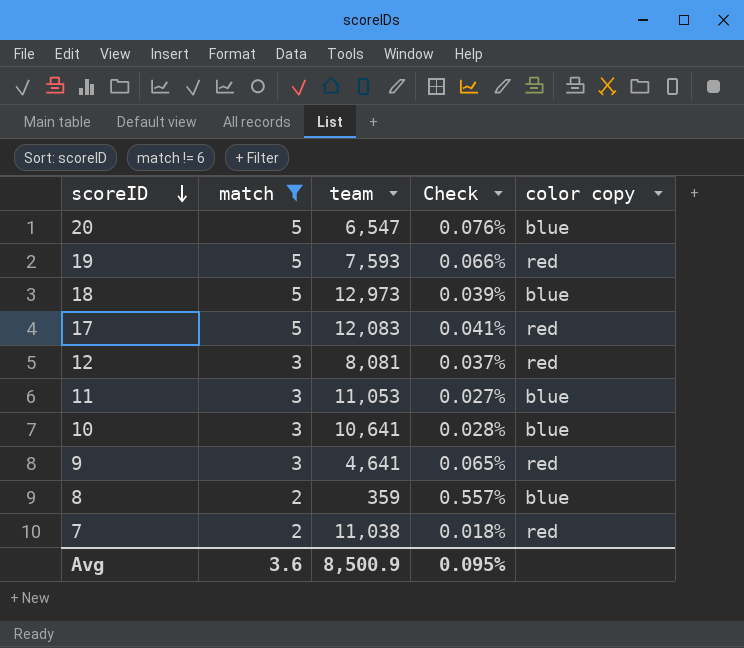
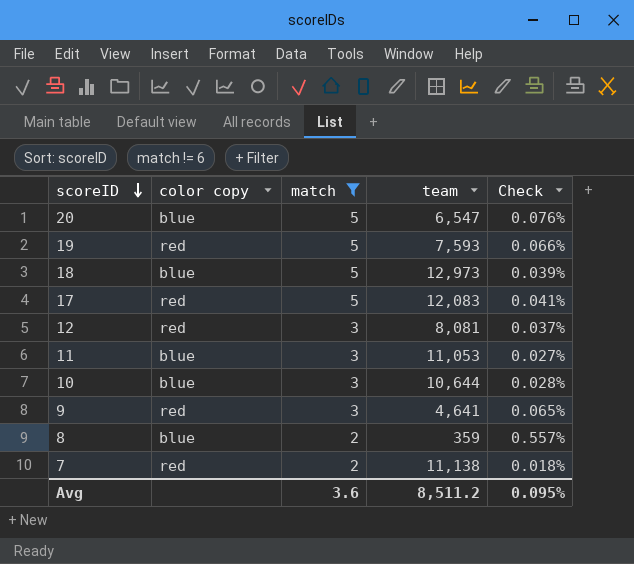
column color copy | position: 5 -> 2
10 | team: 10,641 -> 10,644
7 | team: 11,038 -> 11,138
Avg | team: 8,500.9 -> 8,511.2

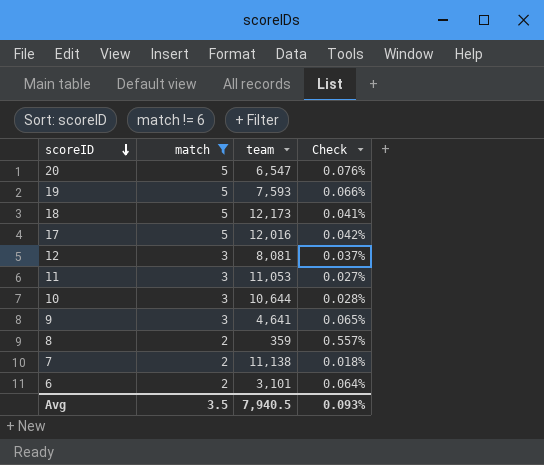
column color copy | position: 2 -> none
18 | team: 12,973 -> 12,173
18 | Check: 0.039% -> 0.041%
17 | team: 12,083 -> 12,016
17 | Check: 0.041% -> 0.042%
row 6: none -> 2 | 3,101 | 0.064%
Avg | match: 3.6 -> 3.5
Avg | team: 8,511.2 -> 7,940.5
Avg | Check: 0.095% -> 0.093%

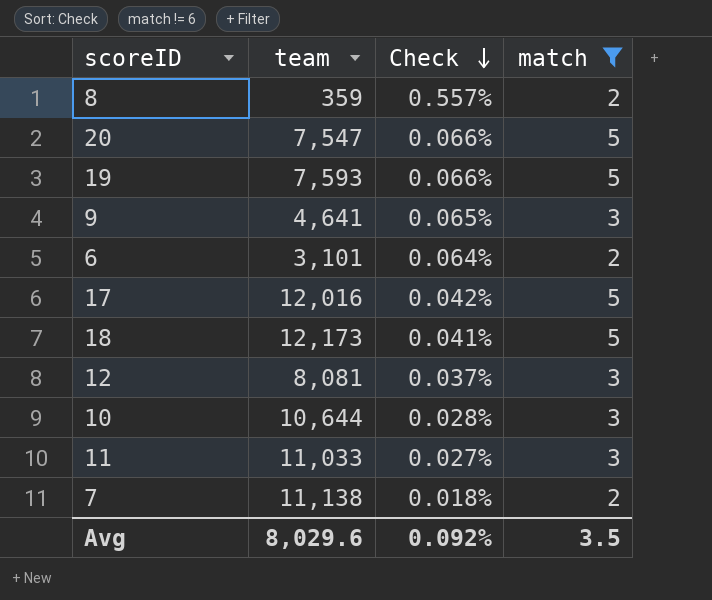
row order: scoreID descending -> Check descending
column match | position: 2 -> 4
20 | team: 6,547 -> 7,547
20 | Check: 0.076% -> 0.066%
11 | team: 11,053 -> 11,033
Avg | team: 7,940.5 -> 8,029.6
Avg | Check: 0.093% -> 0.092%

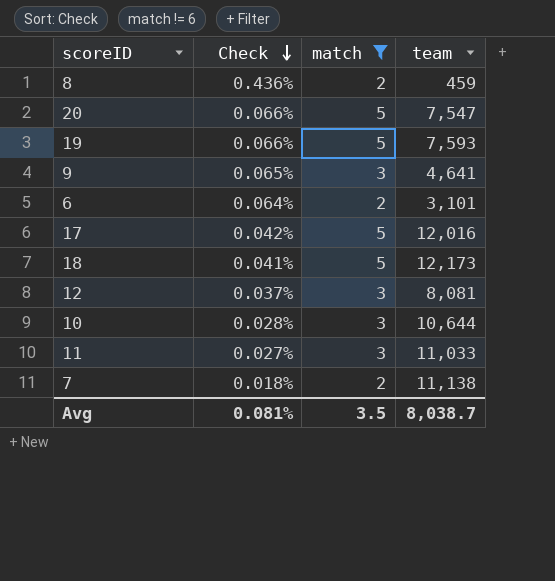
column team | position: 2 -> 4
8 | Check: 0.557% -> 0.436%
8 | team: 359 -> 459
Avg | Check: 0.092% -> 0.081%
Avg | team: 8,029.6 -> 8,038.7

